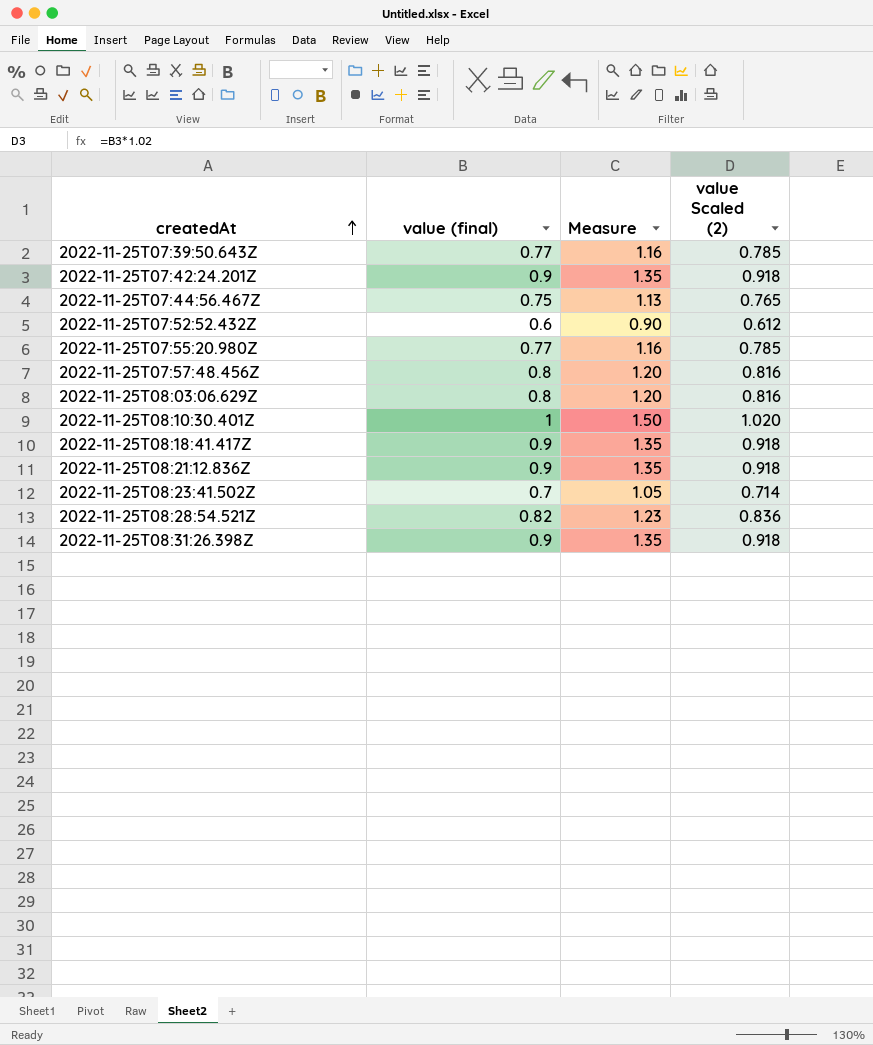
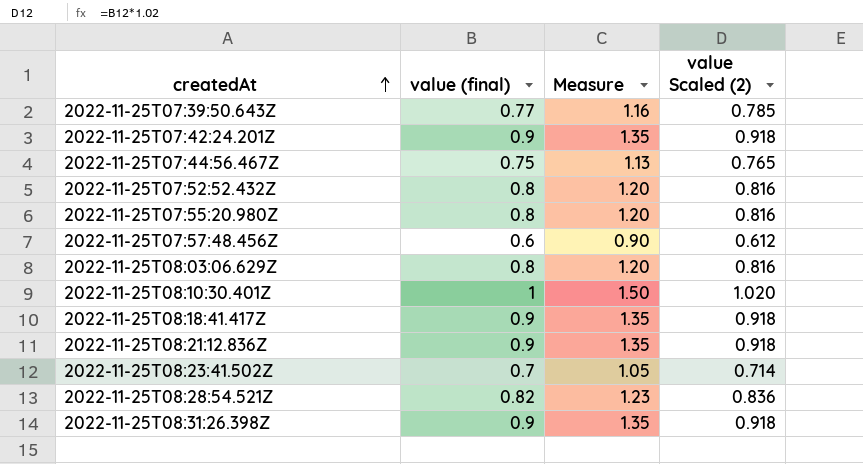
2022-11-25T07:52:52.432Z | value (final): 0.6 -> 0.8
2022-11-25T07:52:52.432Z | Measure: 0.90 -> 1.20
2022-11-25T07:52:52.432Z | value Scaled (2): 0.612 -> 0.816
2022-11-25T07:55:20.980Z | value (final): 0.77 -> 0.8
2022-11-25T07:55:20.980Z | Measure: 1.16 -> 1.20
2022-11-25T07:55:20.980Z | value Scaled (2): 0.785 -> 0.816
2022-11-25T07:57:48.456Z | value (final): 0.8 -> 0.6
2022-11-25T07:57:48.456Z | Measure: 1.20 -> 0.90
2022-11-25T07:57:48.456Z | value Scaled (2): 0.816 -> 0.612

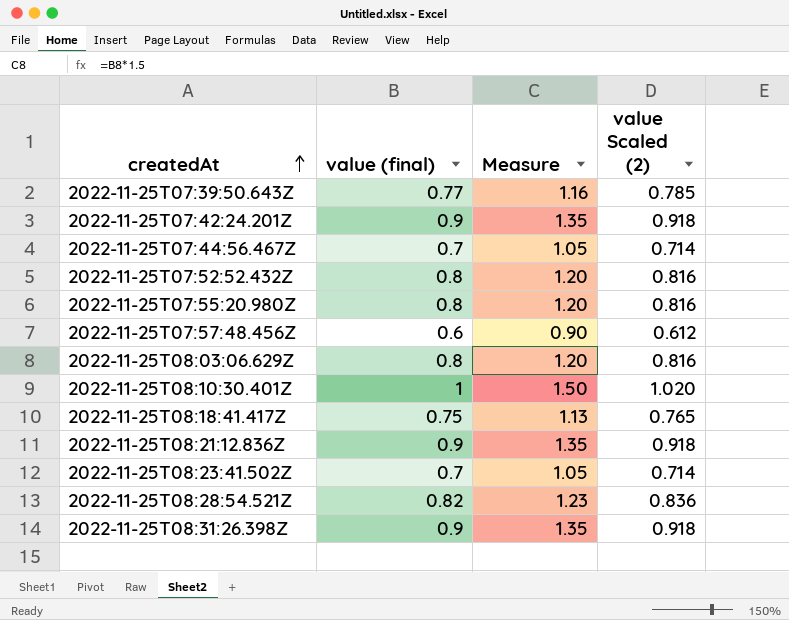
2022-11-25T07:44:56.467Z | value (final): 0.75 -> 0.7
2022-11-25T07:44:56.467Z | Measure: 1.13 -> 1.05
2022-11-25T07:44:56.467Z | value Scaled (2): 0.765 -> 0.714
2022-11-25T08:18:41.417Z | value (final): 0.9 -> 0.75
2022-11-25T08:18:41.417Z | Measure: 1.35 -> 1.13
2022-11-25T08:18:41.417Z | value Scaled (2): 0.918 -> 0.765

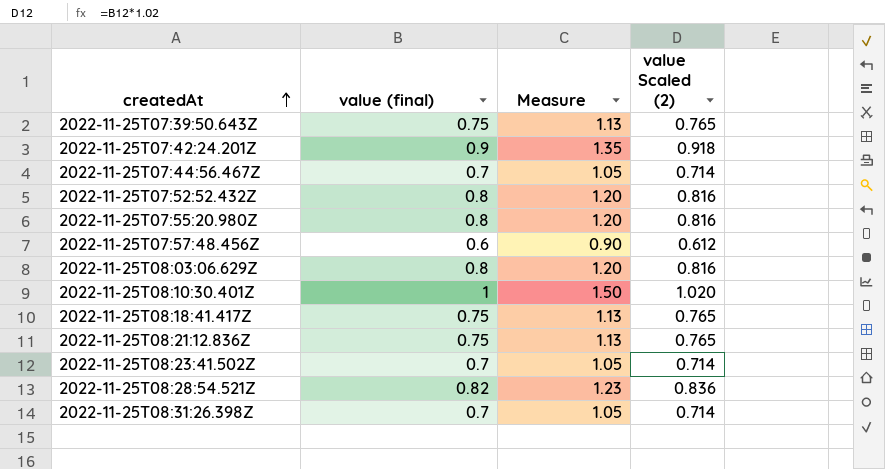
2022-11-25T07:39:50.643Z | value (final): 0.77 -> 0.75
2022-11-25T07:39:50.643Z | Measure: 1.16 -> 1.13
2022-11-25T07:39:50.643Z | value Scaled (2): 0.785 -> 0.765
2022-11-25T08:21:12.836Z | value (final): 0.9 -> 0.75
2022-11-25T08:21:12.836Z | Measure: 1.35 -> 1.13
2022-11-25T08:21:12.836Z | value Scaled (2): 0.918 -> 0.765
2022-11-25T08:31:26.398Z | value (final): 0.9 -> 0.7
2022-11-25T08:31:26.398Z | Measure: 1.35 -> 1.05
2022-11-25T08:31:26.398Z | value Scaled (2): 0.918 -> 0.714

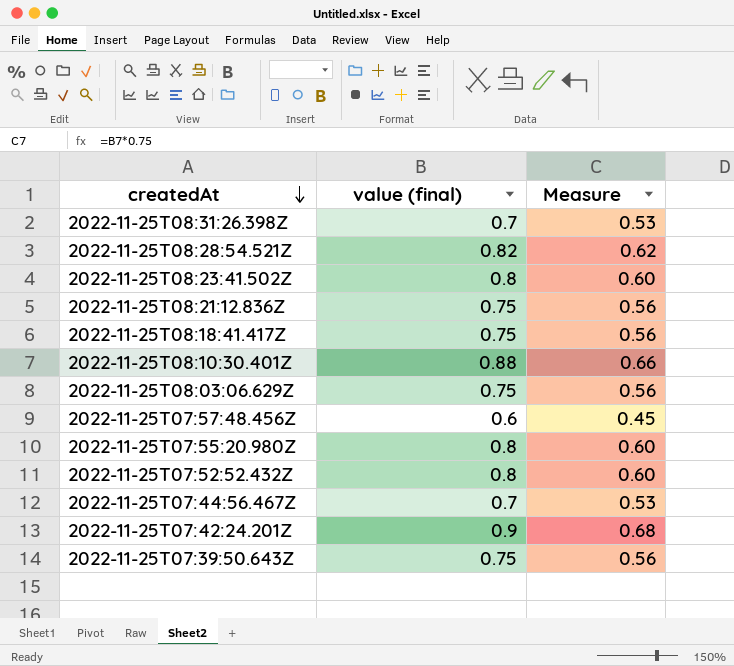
row order: createdAt ascending -> createdAt descending
column value Scaled (2) | formula: [value (final)] * 1.02 -> none
column Measure | formula: [value (final)] * 1.5 -> [value (final)] * 0.75
2022-11-25T08:23:41.502Z | value (final): 0.7 -> 0.8
2022-11-25T08:10:30.401Z | value (final): 1 -> 0.88
2022-11-25T08:03:06.629Z | value (final): 0.8 -> 0.75

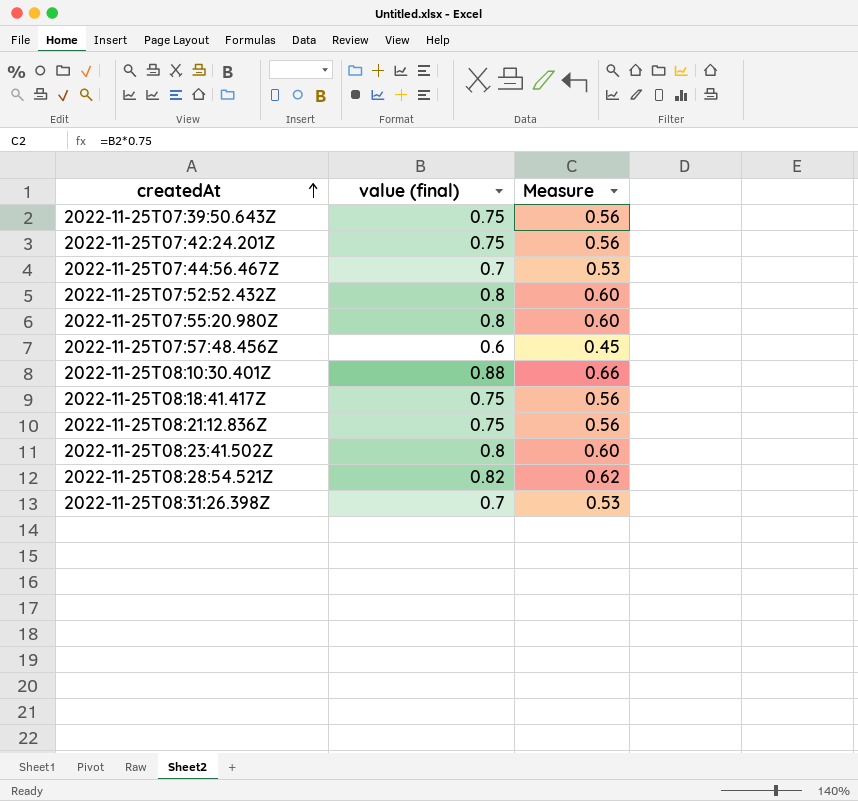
row order: createdAt descending -> createdAt ascending
row 2022-11-25T08:03:06.629Z: 0.75 | 0.56 -> none
2022-11-25T07:42:24.201Z | value (final): 0.9 -> 0.75
2022-11-25T07:42:24.201Z | Measure: 0.68 -> 0.56

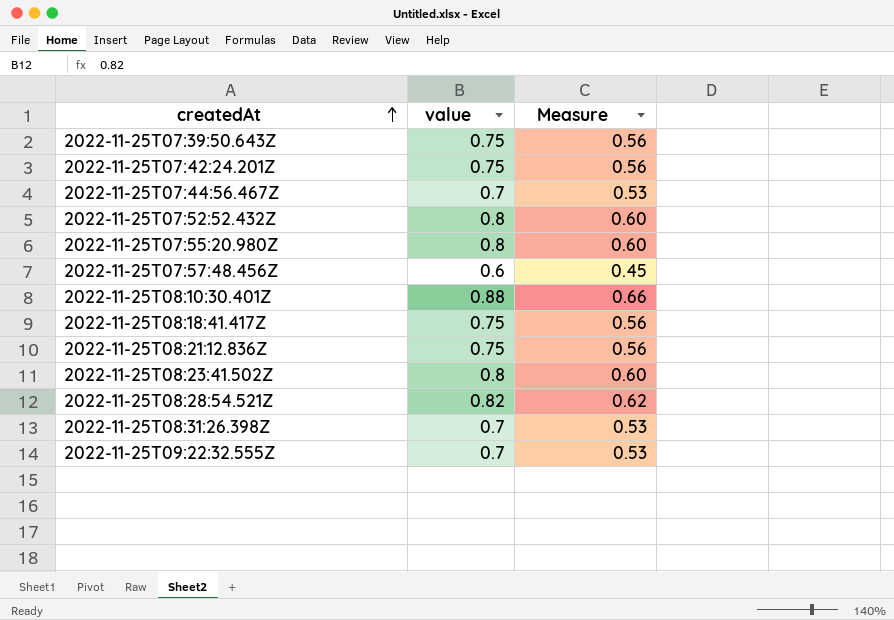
column name: value (final) -> value
row 2022-11-25T09:22:32.555Z: none -> 0.7 | 0.53

